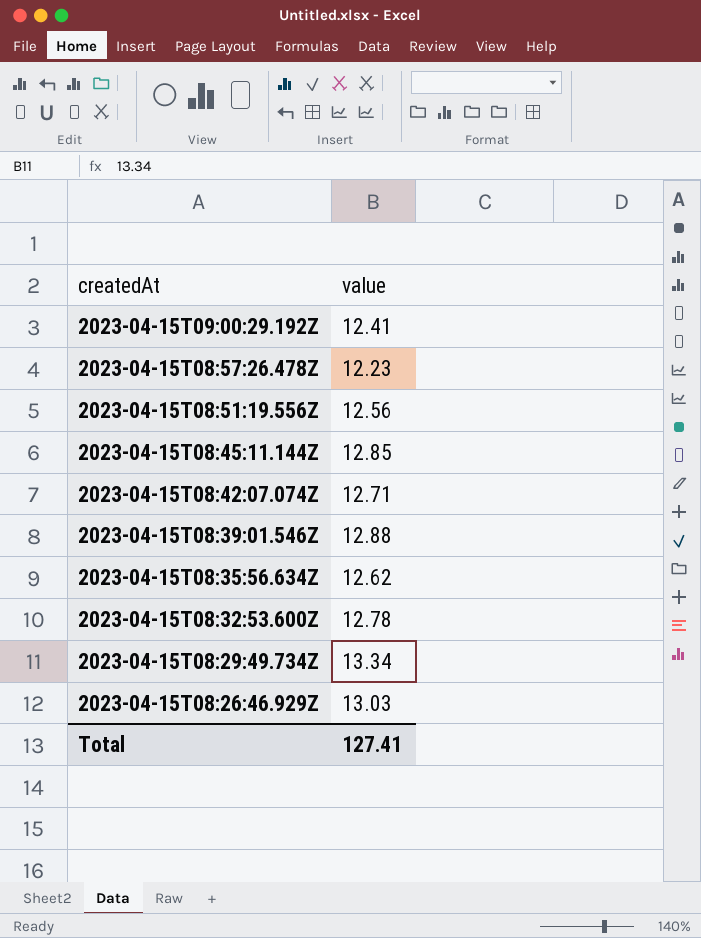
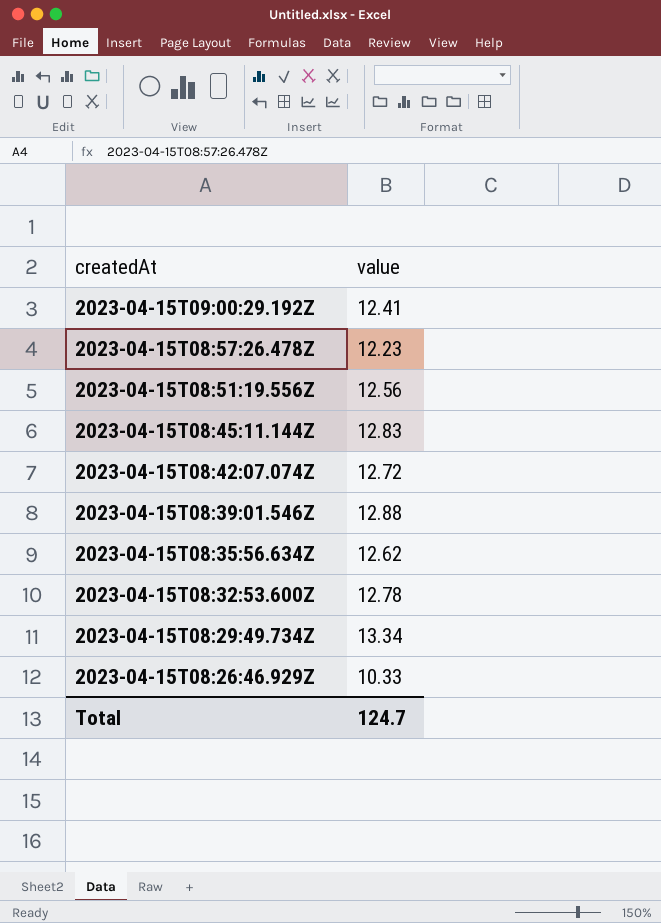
2023-04-15T08:45:11.144Z | value: 12.85 -> 12.83
2023-04-15T08:42:07.074Z | value: 12.71 -> 12.72
2023-04-15T08:26:46.929Z | value: 13.03 -> 10.33
Total | value: 127.41 -> 124.7

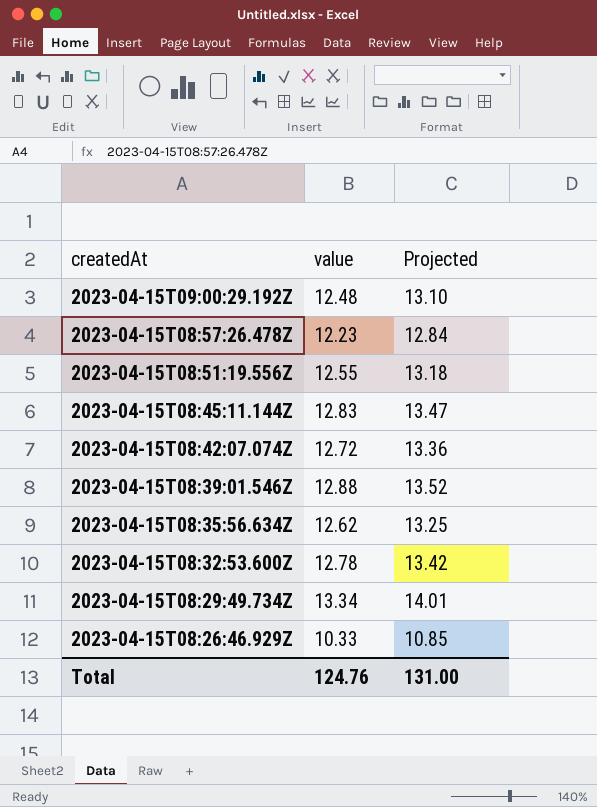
column Projected | formula: none -> [value] * 1.05
2023-04-15T09:00:29.192Z | value: 12.41 -> 12.48
2023-04-15T08:51:19.556Z | value: 12.56 -> 12.55
Total | value: 124.7 -> 124.76

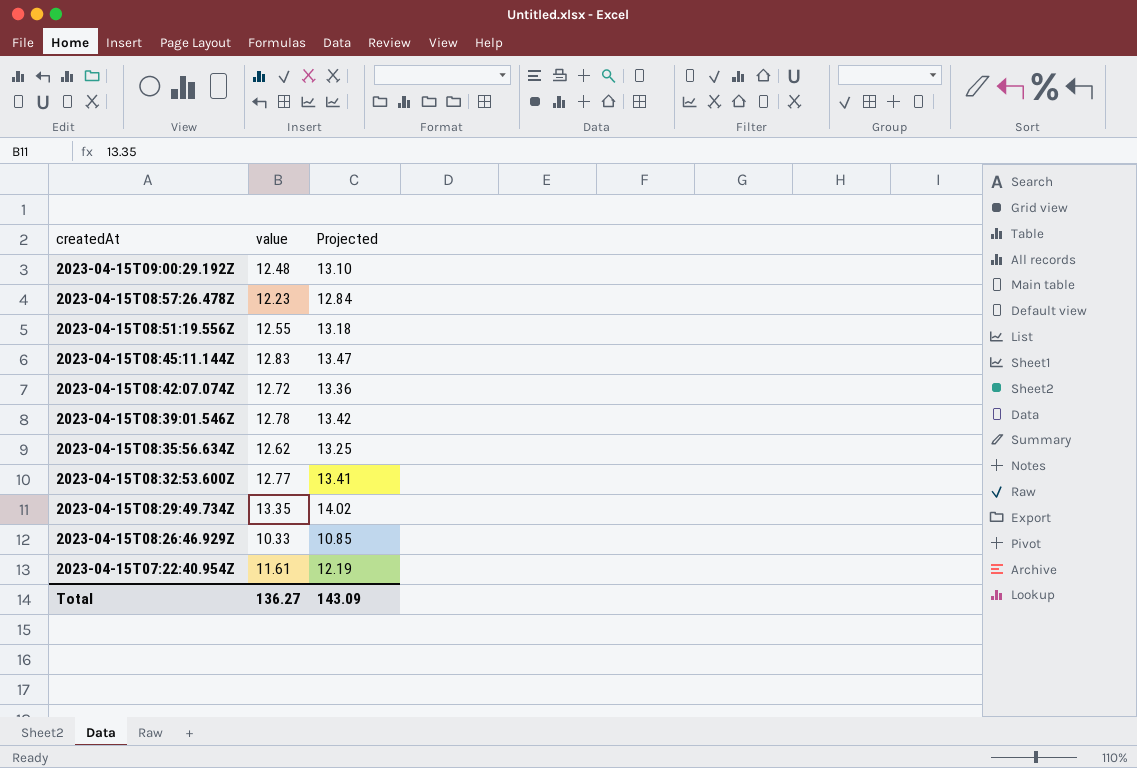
2023-04-15T08:39:01.546Z | value: 12.88 -> 12.78
2023-04-15T08:39:01.546Z | Projected: 13.52 -> 13.42
2023-04-15T08:32:53.600Z | value: 12.78 -> 12.77
2023-04-15T08:32:53.600Z | Projected: 13.42 -> 13.41
2023-04-15T08:29:49.734Z | value: 13.34 -> 13.35
2023-04-15T08:29:49.734Z | Projected: 14.01 -> 14.02
row 2023-04-15T07:22:40.954Z: none -> 11.61 | 12.19
Total | value: 124.76 -> 136.27
Total | Projected: 131.00 -> 143.09

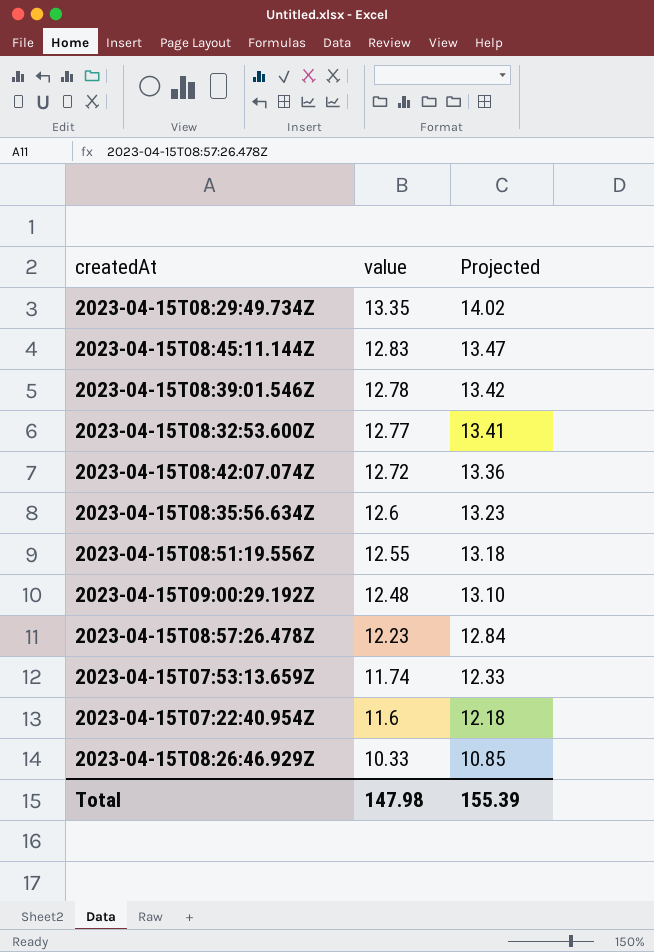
row order: createdAt descending -> value descending
2023-04-15T08:35:56.634Z | value: 12.62 -> 12.6
2023-04-15T08:35:56.634Z | Projected: 13.25 -> 13.23
row 2023-04-15T07:53:13.659Z: none -> 11.74 | 12.33
2023-04-15T07:22:40.954Z | value: 11.61 -> 11.6
2023-04-15T07:22:40.954Z | Projected: 12.19 -> 12.18
Total | value: 136.27 -> 147.98
Total | Projected: 143.09 -> 155.39

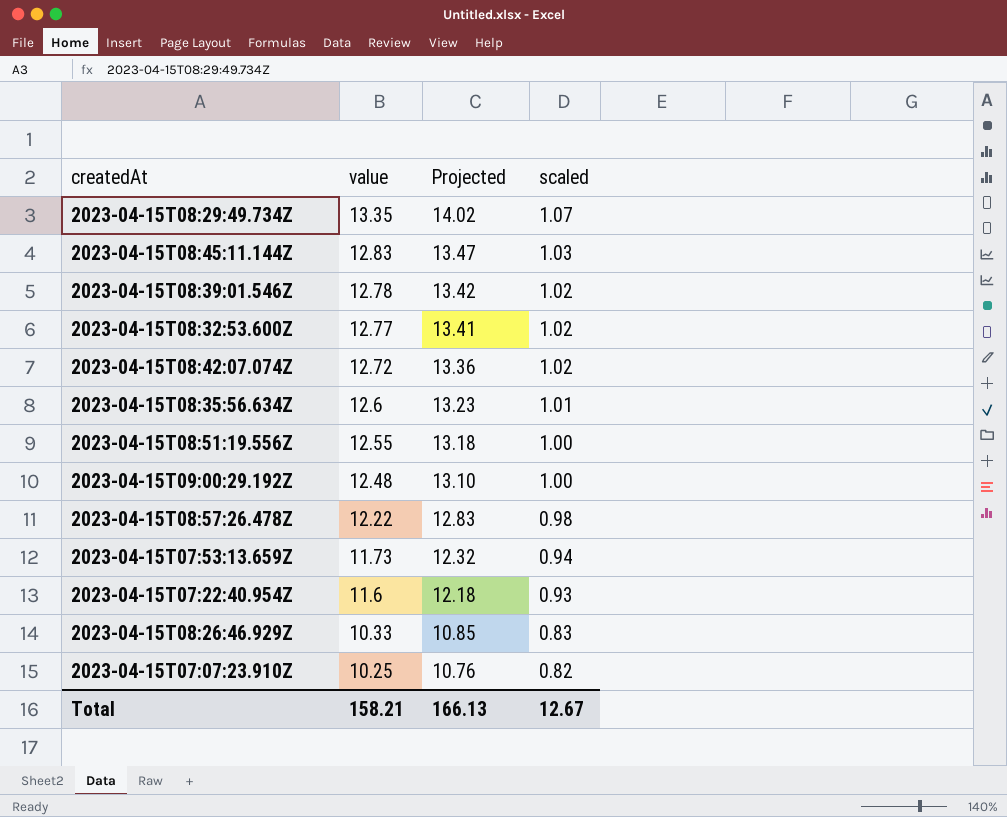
column scaled | formula: none -> [value] * 0.08
2023-04-15T08:57:26.478Z | value: 12.23 -> 12.22
2023-04-15T08:57:26.478Z | Projected: 12.84 -> 12.83
2023-04-15T07:53:13.659Z | value: 11.74 -> 11.73
2023-04-15T07:53:13.659Z | Projected: 12.33 -> 12.32
row 2023-04-15T07:07:23.910Z: none -> 10.25 | 10.76 | 0.82
Total | value: 147.98 -> 158.21
Total | Projected: 155.39 -> 166.13

